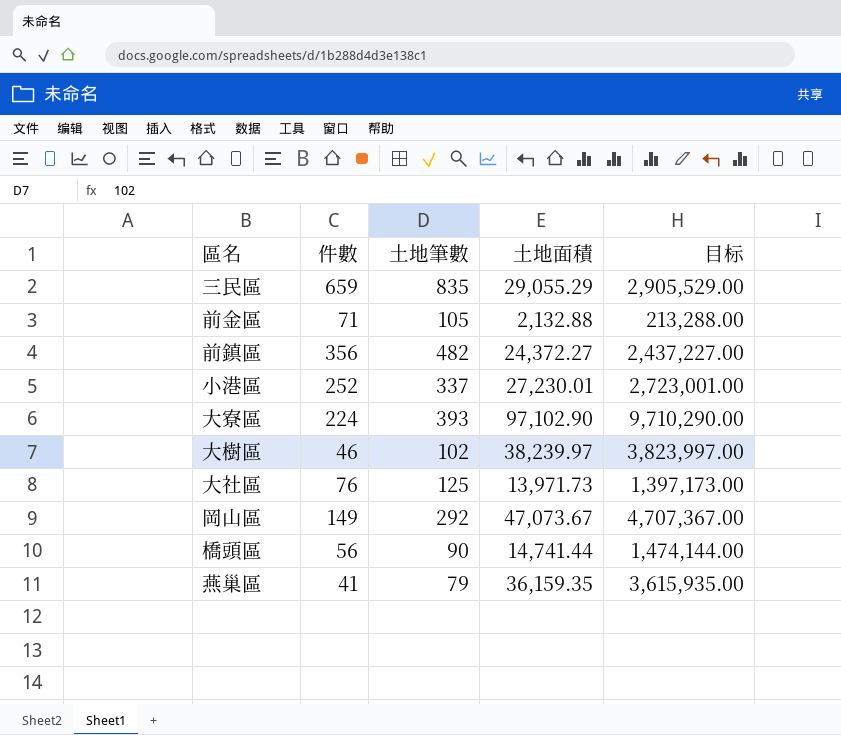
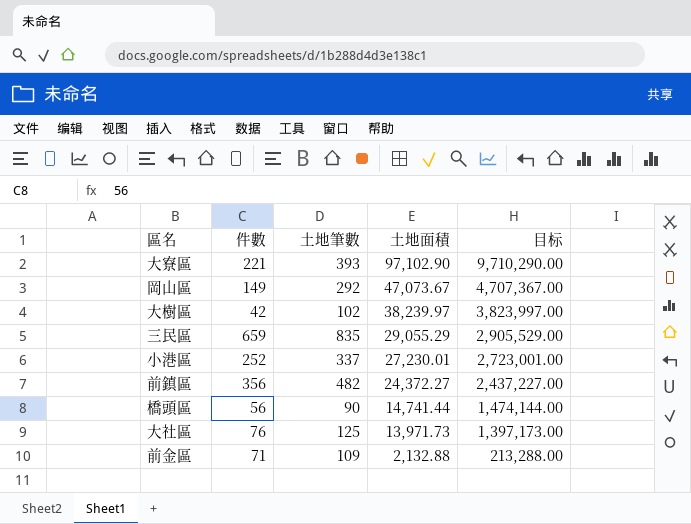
row order: none -> 土地面積 descending
row 燕巢區: 41 | 79 | 36,159.35 | 3,615,935.00 -> none
大寮區 | 件數: 224 -> 221
大樹區 | 件數: 46 -> 42
前金區 | 土地筆數: 105 -> 109

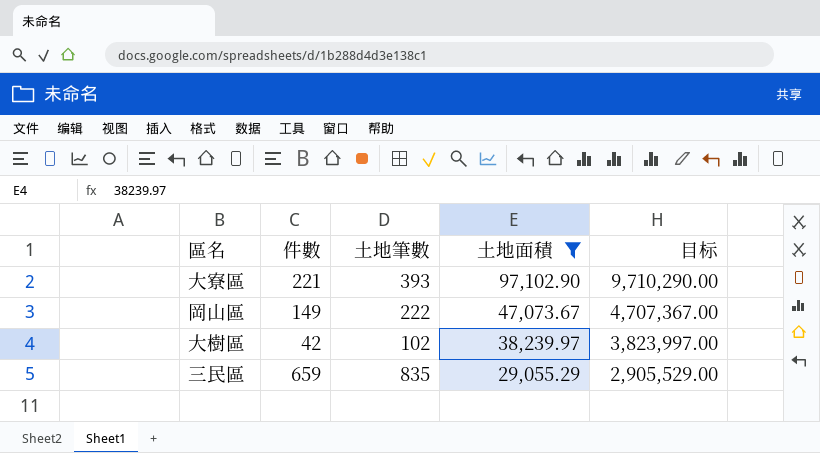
filter: none -> 土地面積 >= 29,055.29
岡山區 | 土地筆數: 292 -> 222

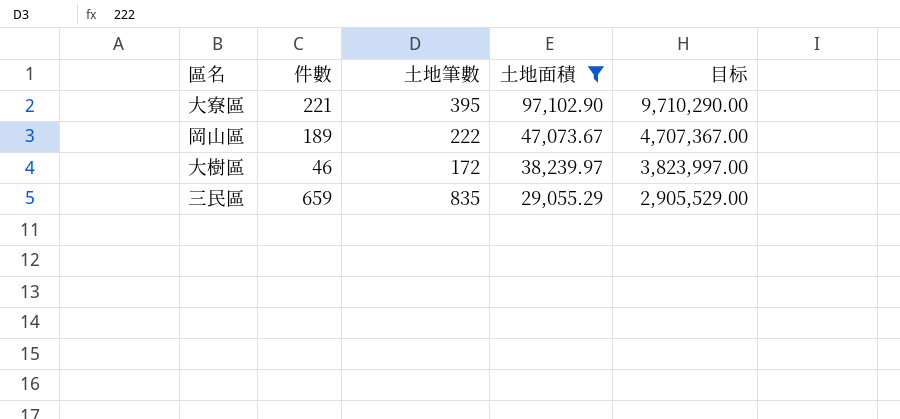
大寮區 | 土地筆數: 393 -> 395
岡山區 | 件數: 149 -> 189
大樹區 | 件數: 42 -> 46
大樹區 | 土地筆數: 102 -> 172

